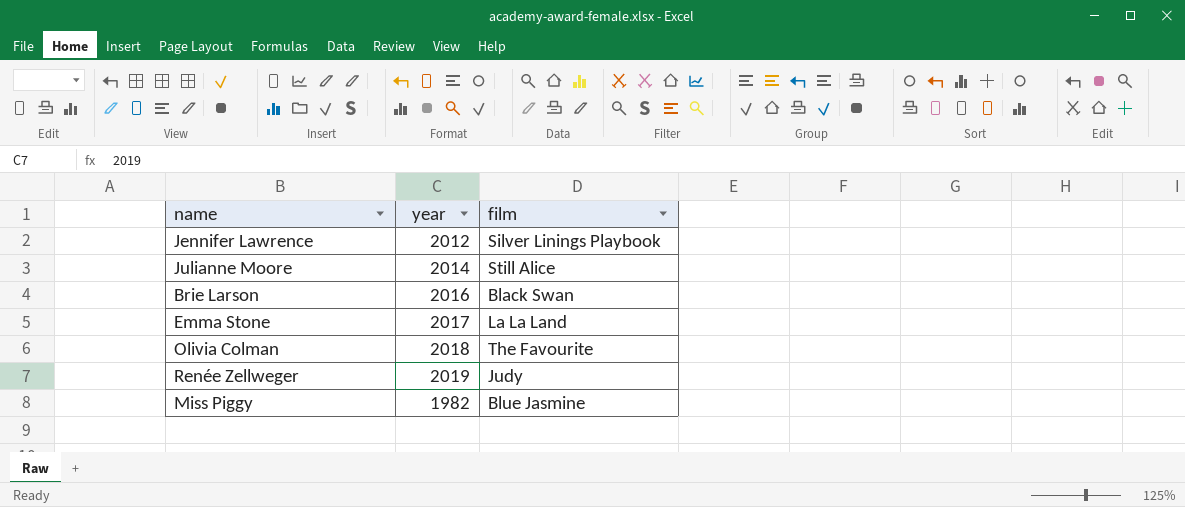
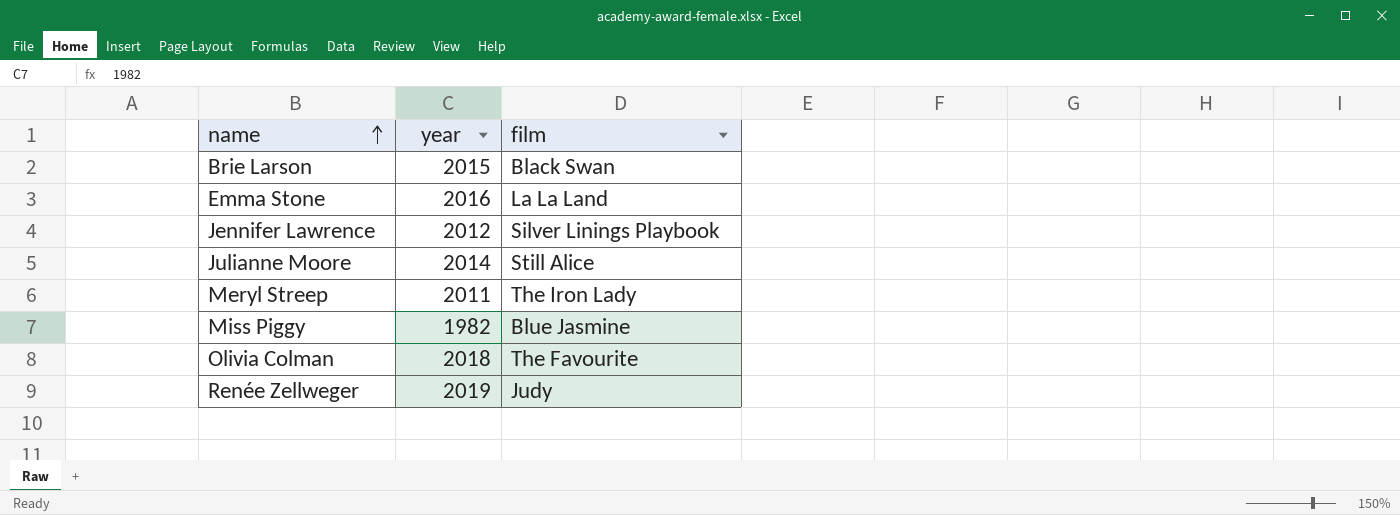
row order: none -> name ascending
Brie Larson | year: 2016 -> 2015
Emma Stone | year: 2017 -> 2016
row Meryl Streep: none -> 2011 | The Iron Lady

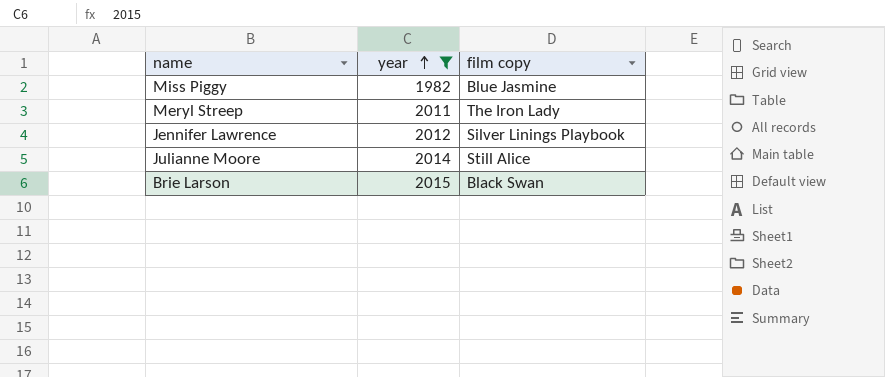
filter: none -> year <= 2015
row order: name ascending -> year ascending
column name: film -> film copy

